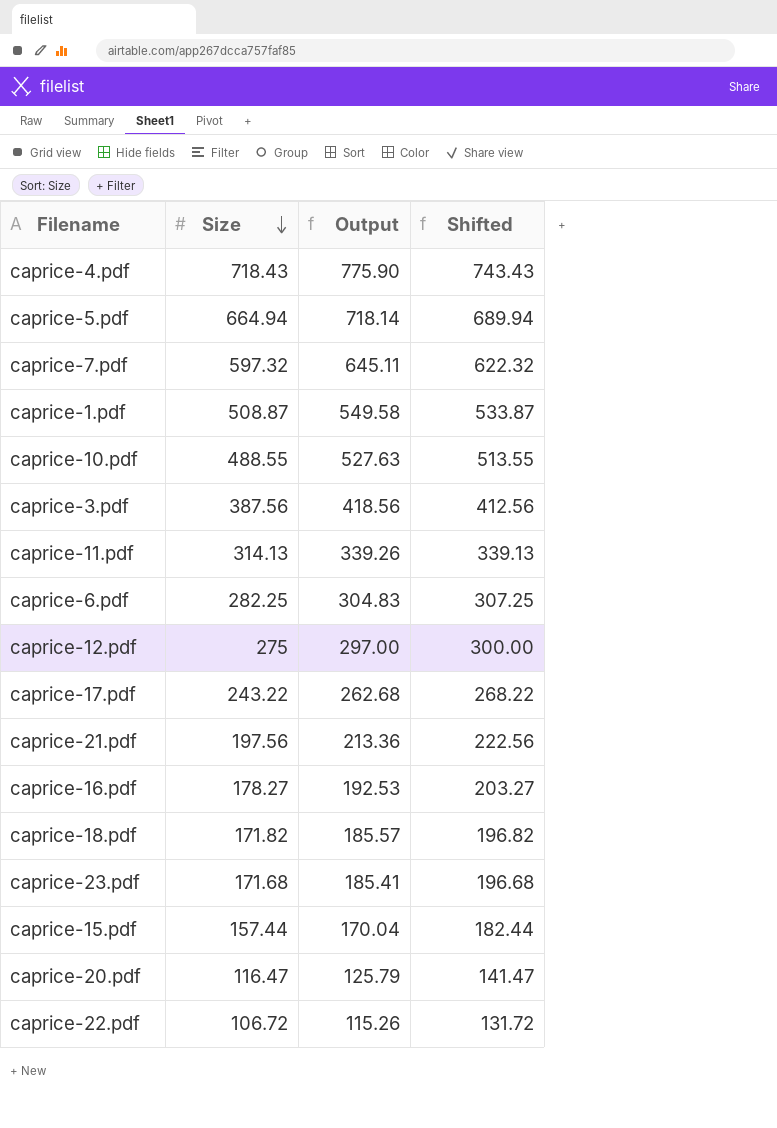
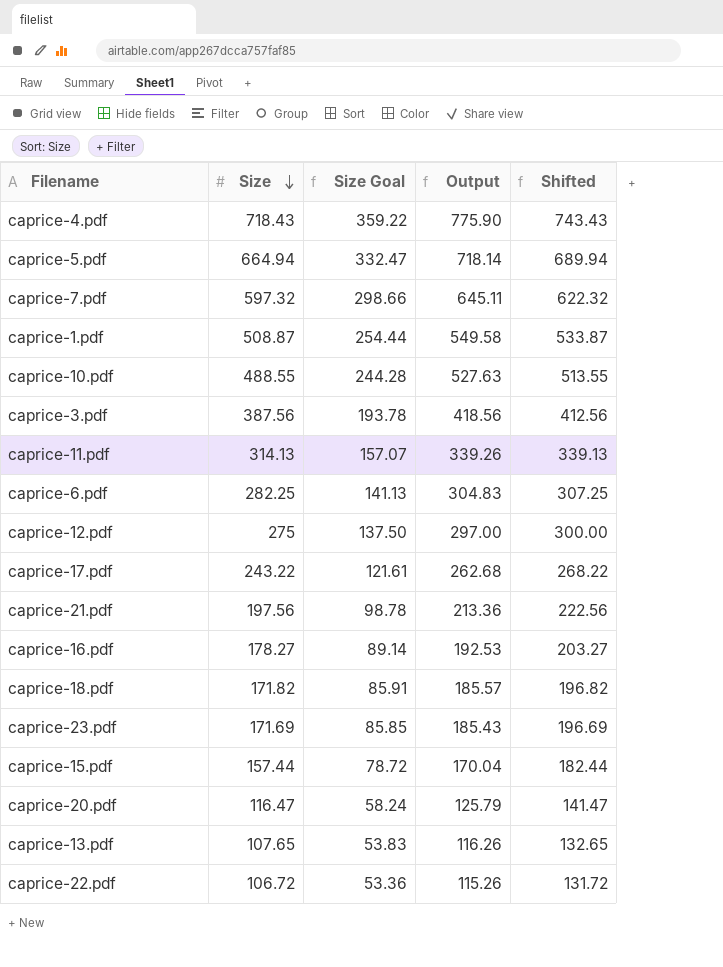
column Size Goal | formula: none -> [Size] * 0.5
caprice-23.pdf | Size: 171.68 -> 171.69
caprice-23.pdf | Output: 185.41 -> 185.43
caprice-23.pdf | Shifted: 196.68 -> 196.69
row caprice-13.pdf: none -> 107.65 | 53.83 | 116.26 | 132.65

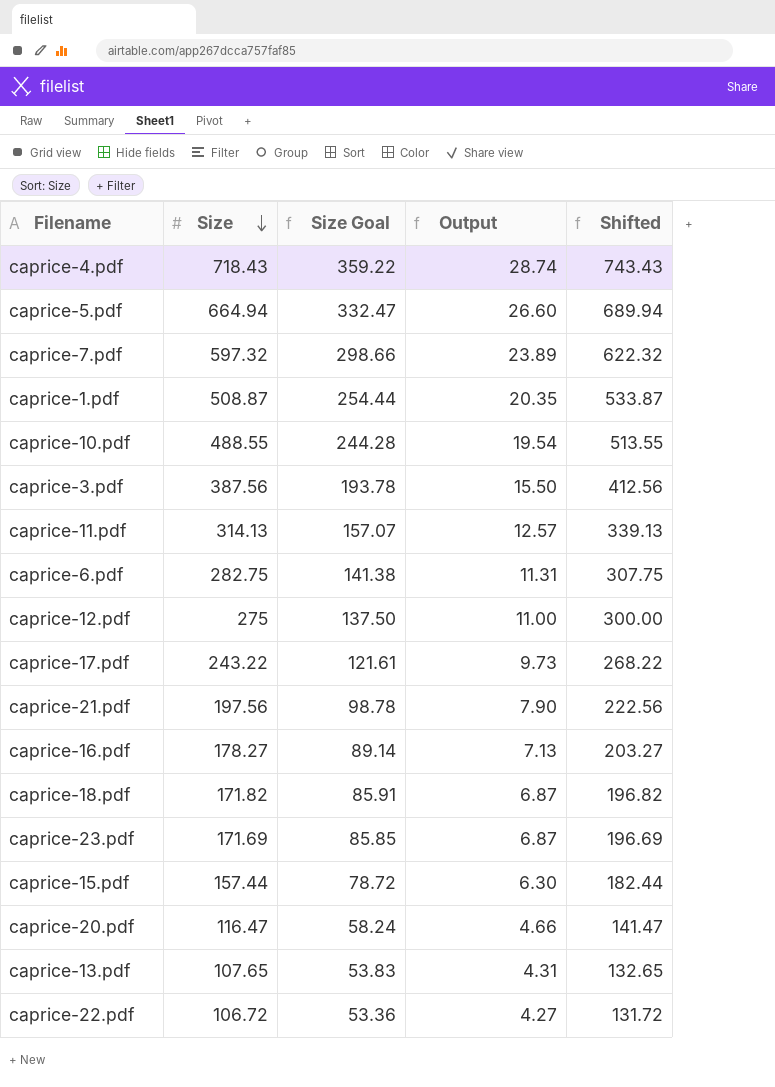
column Output | formula: [Size] * 1.08 -> [Size] * 0.04
caprice-6.pdf | Size: 282.25 -> 282.75
caprice-6.pdf | Size Goal: 141.13 -> 141.38
caprice-6.pdf | Shifted: 307.25 -> 307.75

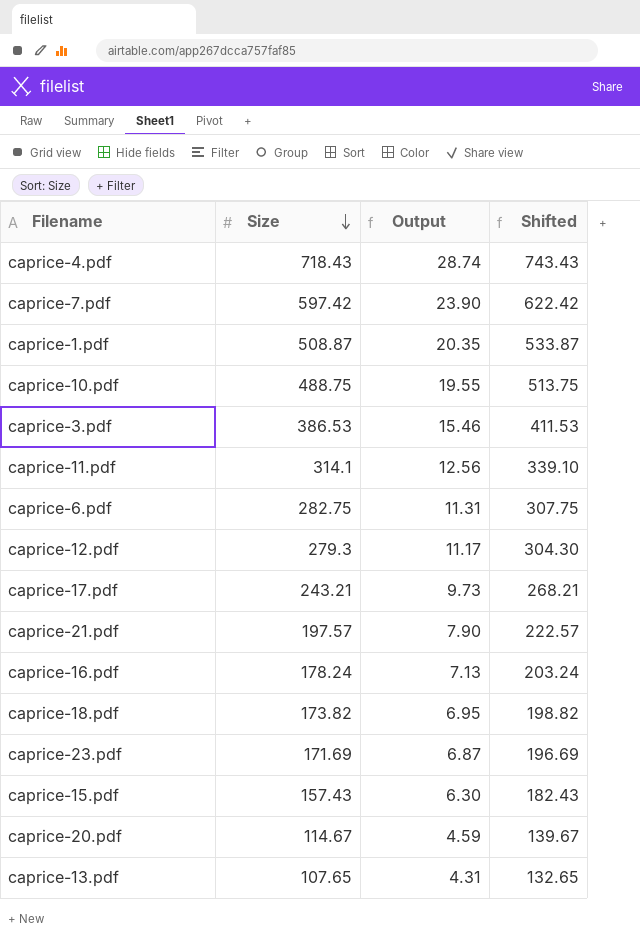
column Size Goal | formula: [Size] * 0.5 -> none
row caprice-5.pdf: 664.94 | 332.47 | 26.60 | 689.94 -> none
row caprice-22.pdf: 106.72 | 53.36 | 4.27 | 131.72 -> none
caprice-7.pdf | Size: 597.32 -> 597.42
caprice-7.pdf | Output: 23.89 -> 23.90
caprice-7.pdf | Shifted: 622.32 -> 622.42
caprice-10.pdf | Size: 488.55 -> 488.75
caprice-10.pdf | Output: 19.54 -> 19.55
caprice-10.pdf | Shifted: 513.55 -> 513.75
caprice-3.pdf | Size: 387.56 -> 386.53
caprice-3.pdf | Output: 15.50 -> 15.46
caprice-3.pdf | Shifted: 412.56 -> 411.53
caprice-11.pdf | Size: 314.13 -> 314.1
caprice-11.pdf | Output: 12.57 -> 12.56
caprice-11.pdf | Shifted: 339.13 -> 339.10
caprice-12.pdf | Size: 275 -> 279.3
caprice-12.pdf | Output: 11.00 -> 11.17
caprice-12.pdf | Shifted: 300.00 -> 304.30
caprice-17.pdf | Size: 243.22 -> 243.21
caprice-17.pdf | Shifted: 268.22 -> 268.21
caprice-21.pdf | Size: 197.56 -> 197.57
caprice-21.pdf | Shifted: 222.56 -> 222.57
caprice-16.pdf | Size: 178.27 -> 178.24
caprice-16.pdf | Shifted: 203.27 -> 203.24
caprice-18.pdf | Size: 171.82 -> 173.82
caprice-18.pdf | Output: 6.87 -> 6.95
caprice-18.pdf | Shifted: 196.82 -> 198.82
caprice-15.pdf | Size: 157.44 -> 157.43
caprice-15.pdf | Shifted: 182.44 -> 182.43
caprice-20.pdf | Size: 116.47 -> 114.67
caprice-20.pdf | Output: 4.66 -> 4.59
caprice-20.pdf | Shifted: 141.47 -> 139.67

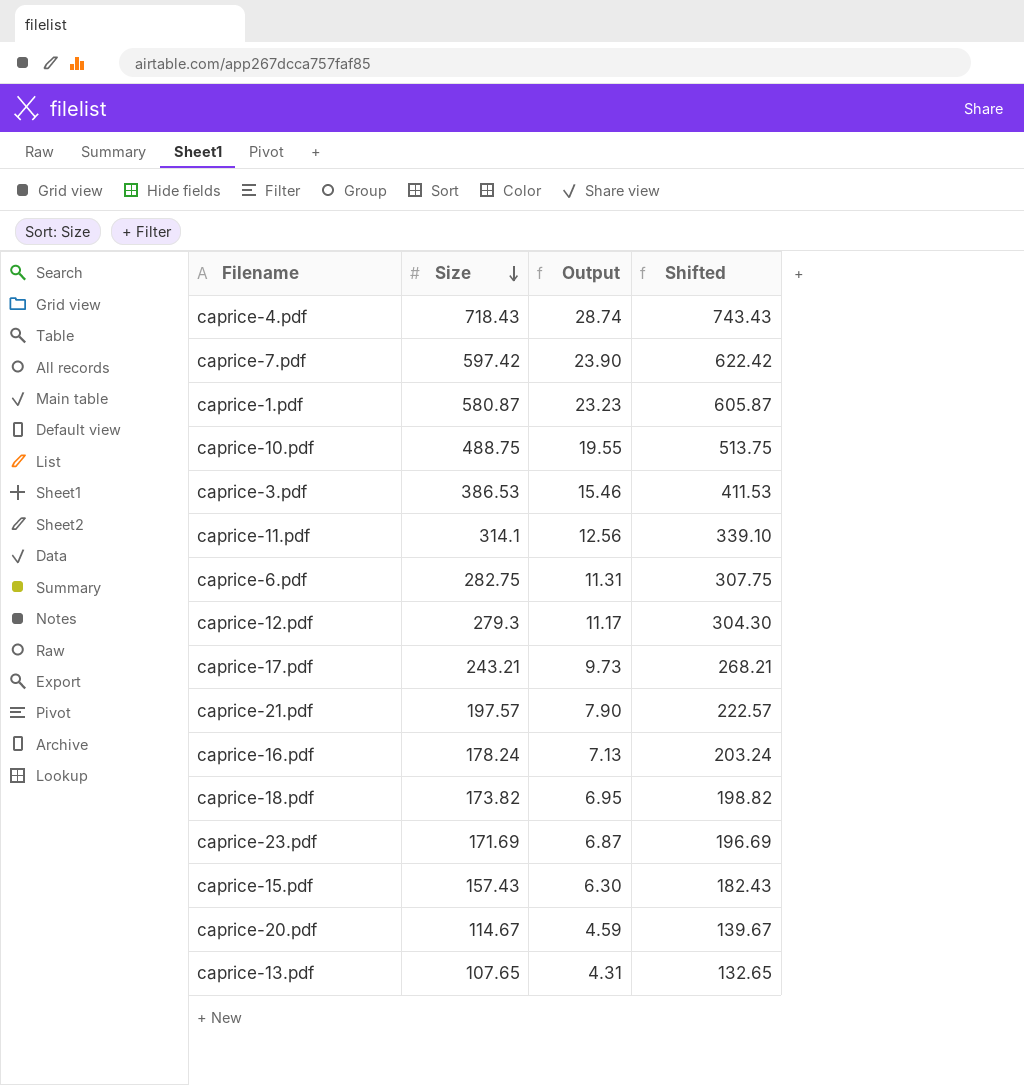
caprice-1.pdf | Size: 508.87 -> 580.87
caprice-1.pdf | Output: 20.35 -> 23.23
caprice-1.pdf | Shifted: 533.87 -> 605.87

